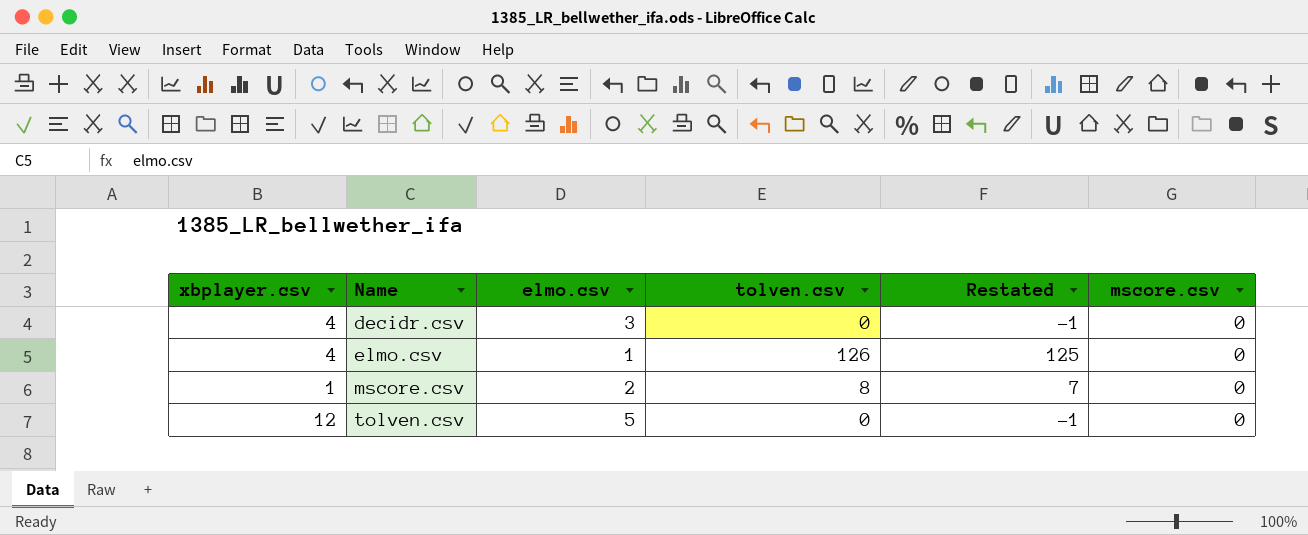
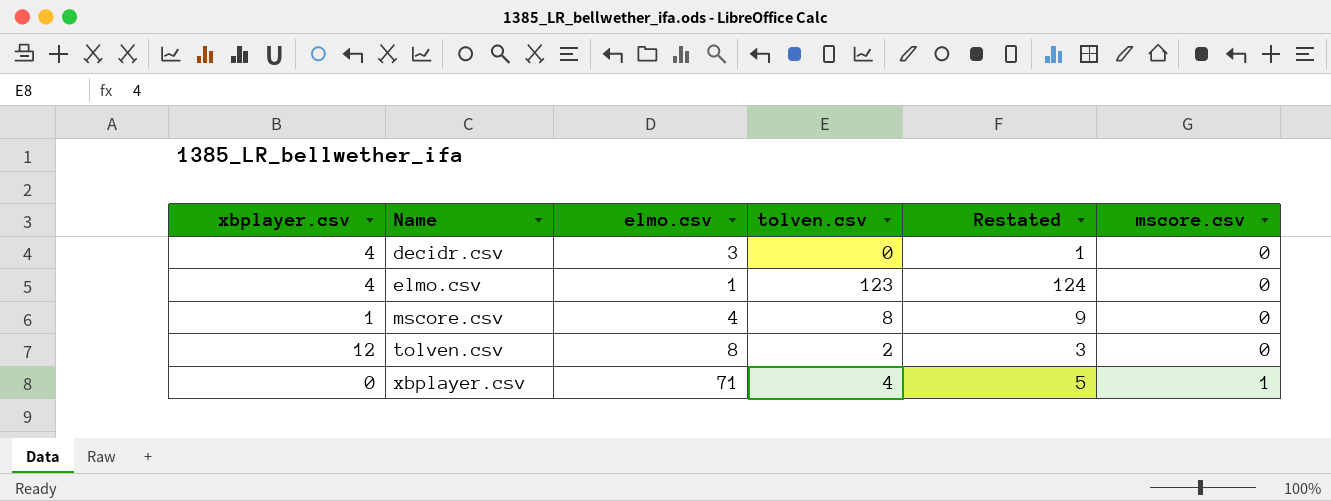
column Restated | formula: [tolven.csv] - 1 -> [tolven.csv] + 1
elmo.csv | tolven.csv: 126 -> 123
mscore.csv | elmo.csv: 2 -> 4
tolven.csv | elmo.csv: 5 -> 8
tolven.csv | tolven.csv: 0 -> 2
row xbplayer.csv: none -> 0 | 71 | 4 | 5 | 1

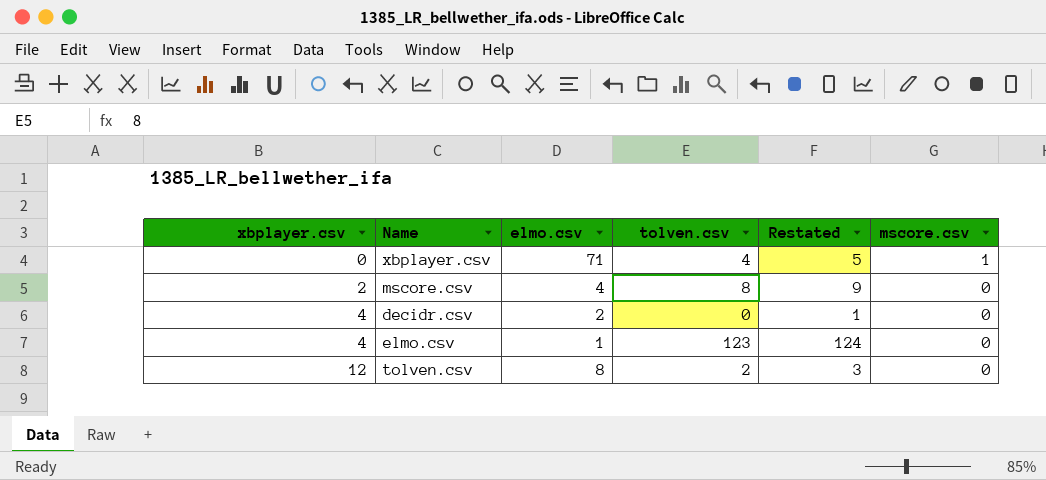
row order: Name ascending -> xbplayer.csv ascending
mscore.csv | xbplayer.csv: 1 -> 2
decidr.csv | elmo.csv: 3 -> 2

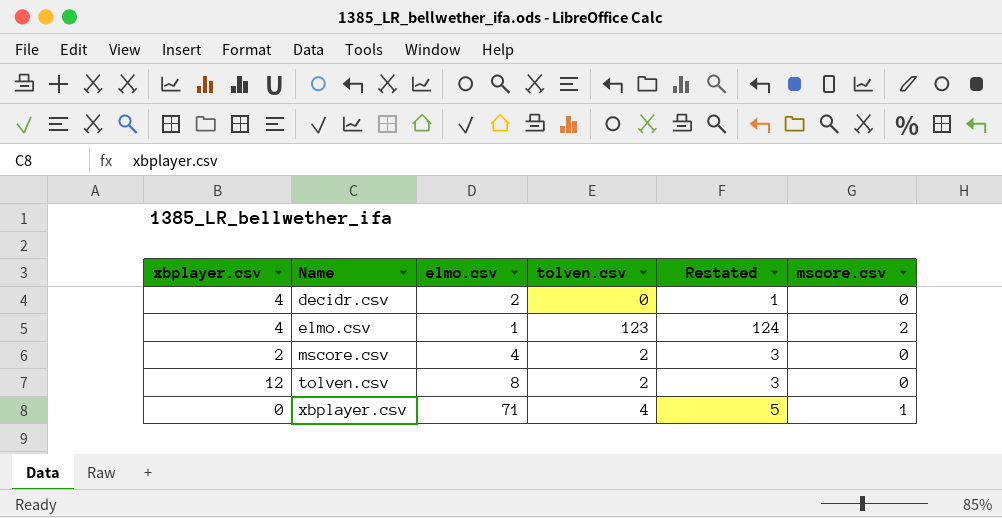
row order: xbplayer.csv ascending -> Name ascending
elmo.csv | mscore.csv: 0 -> 2
mscore.csv | tolven.csv: 8 -> 2
mscore.csv | Restated: 9 -> 3

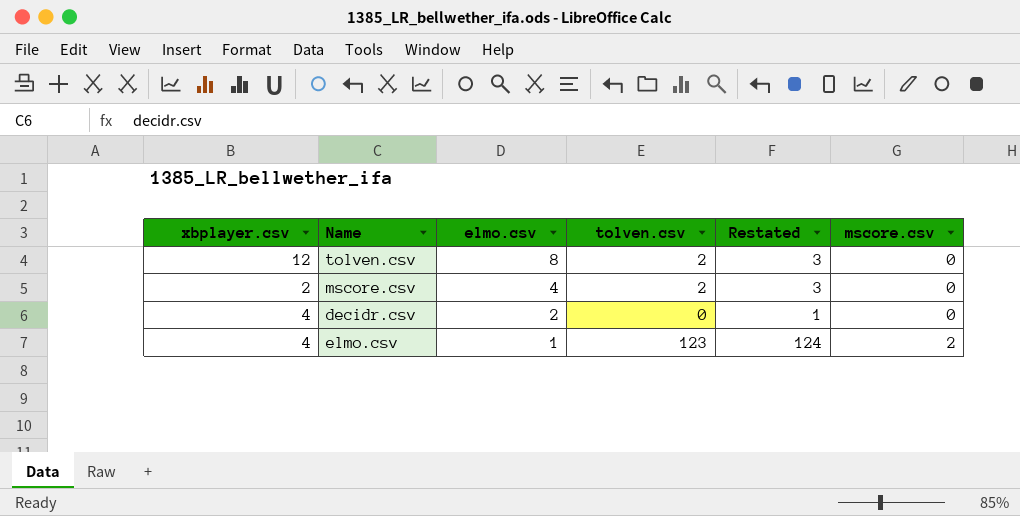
row order: Name ascending -> elmo.csv descending
row xbplayer.csv: 0 | 71 | 4 | 5 | 1 -> none

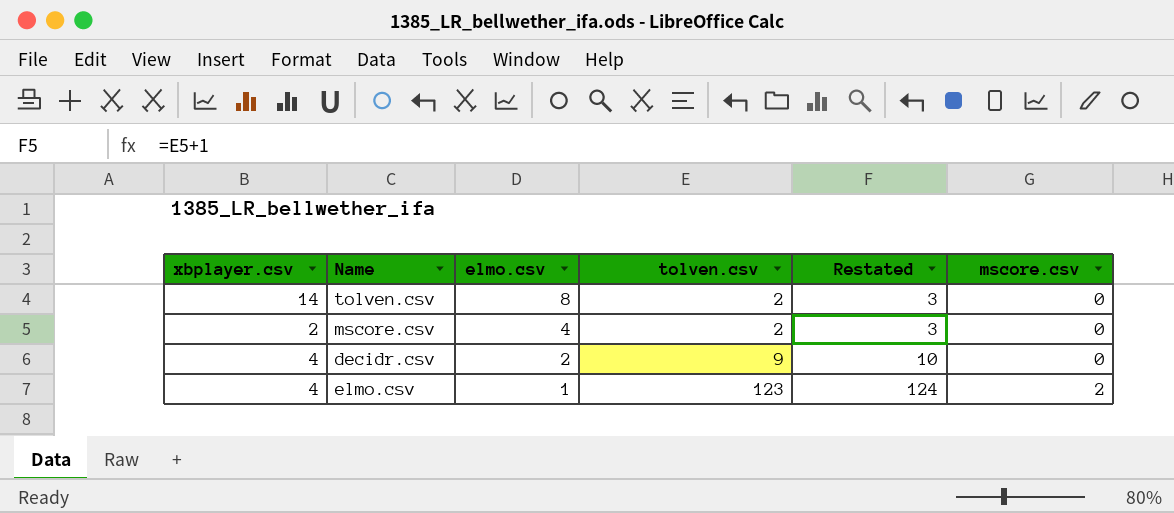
tolven.csv | xbplayer.csv: 12 -> 14
decidr.csv | tolven.csv: 0 -> 9
decidr.csv | Restated: 1 -> 10

